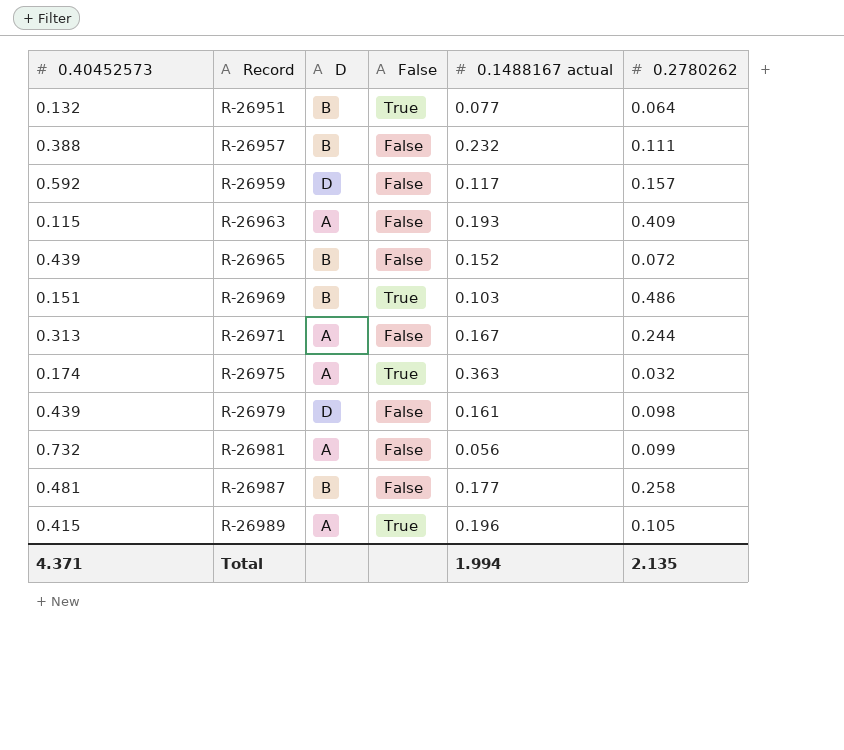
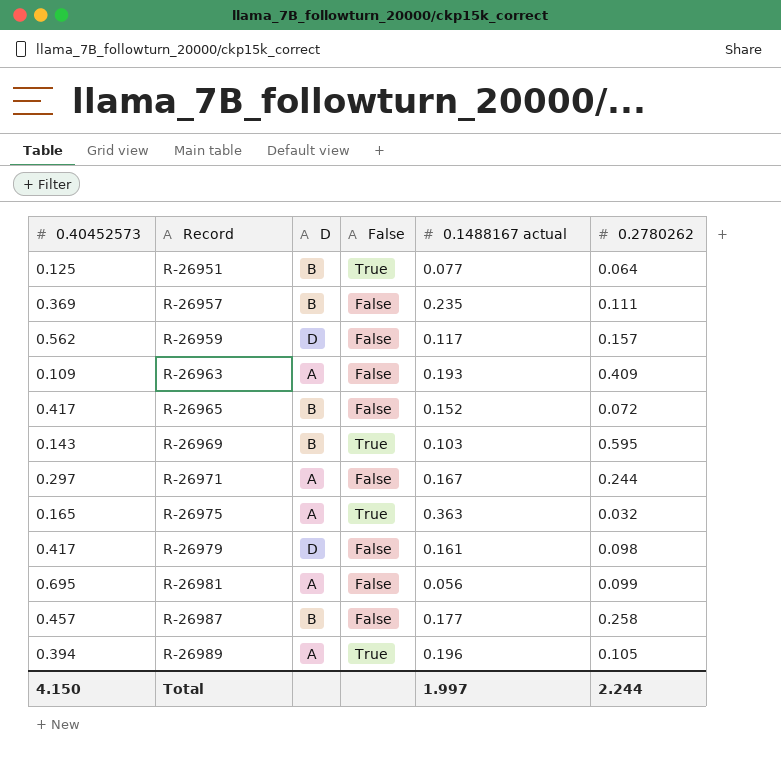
R-26951 | 0.40452573: 0.132 -> 0.125
R-26957 | 0.40452573: 0.388 -> 0.369
R-26957 | 0.1488167 actual: 0.232 -> 0.235
R-26959 | 0.40452573: 0.592 -> 0.562
R-26963 | 0.40452573: 0.115 -> 0.109
R-26965 | 0.40452573: 0.439 -> 0.417
R-26969 | 0.40452573: 0.151 -> 0.143
R-26969 | 0.2780262: 0.486 -> 0.595
R-26971 | 0.40452573: 0.313 -> 0.297
R-26975 | 0.40452573: 0.174 -> 0.165
R-26979 | 0.40452573: 0.439 -> 0.417
R-26981 | 0.40452573: 0.732 -> 0.695
R-26987 | 0.40452573: 0.481 -> 0.457
R-26989 | 0.40452573: 0.415 -> 0.394
Total | 0.40452573: 4.371 -> 4.150
Total | 0.1488167 actual: 1.994 -> 1.997
Total | 0.2780262: 2.135 -> 2.244

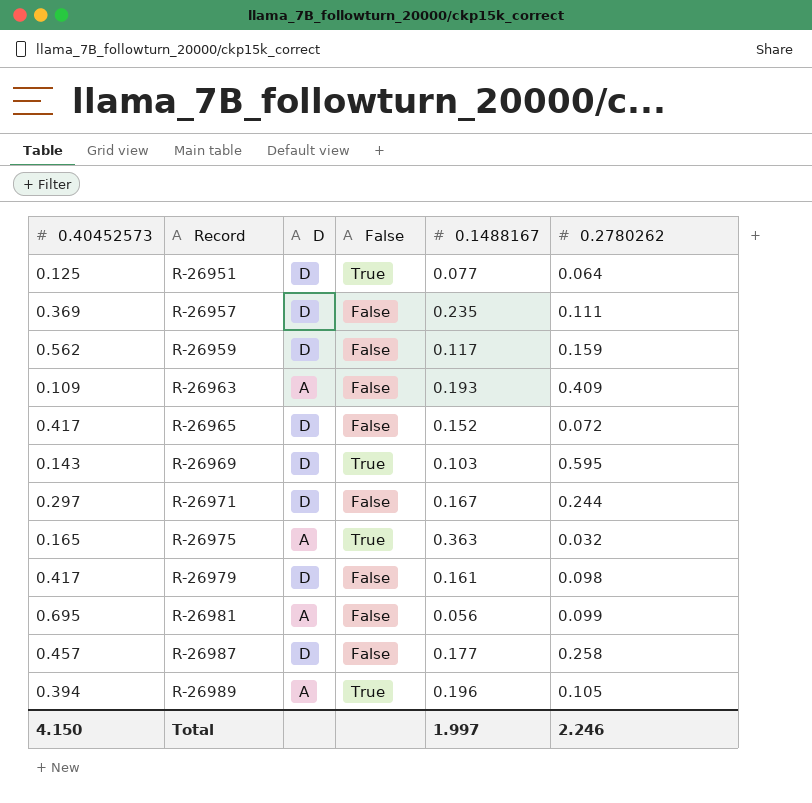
column name: 0.1488167 actual -> 0.1488167
R-26951 | D: B -> D
R-26957 | D: B -> D
R-26959 | 0.2780262: 0.157 -> 0.159
R-26965 | D: B -> D
R-26969 | D: B -> D
R-26971 | D: A -> D
R-26987 | D: B -> D
Total | 0.2780262: 2.244 -> 2.246

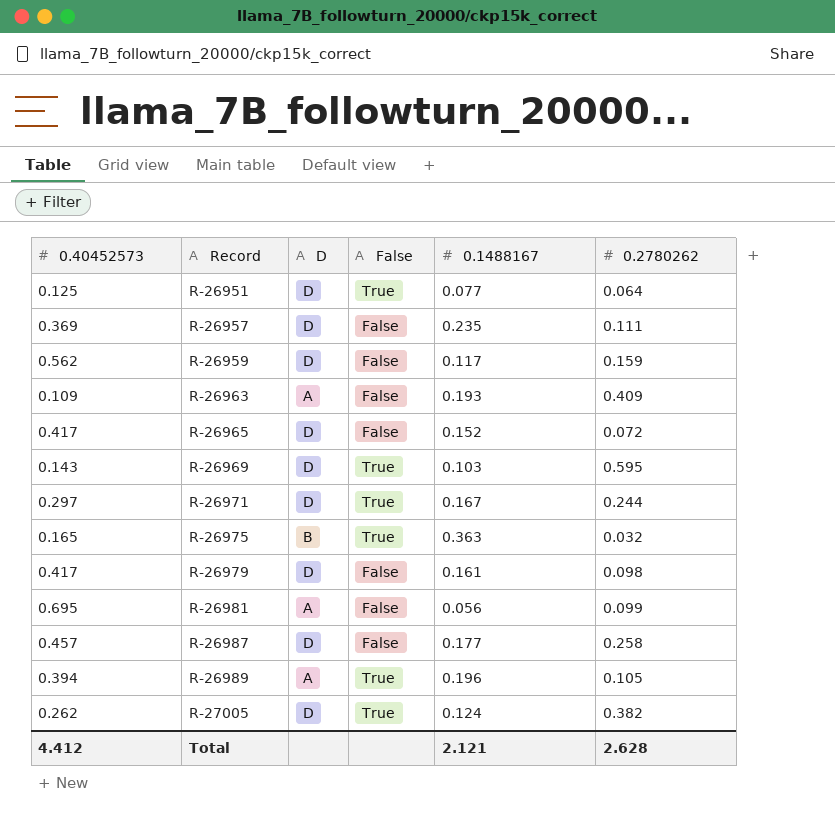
R-26971 | False: False -> True
R-26975 | D: A -> B
row R-27005: none -> 0.262 | D | True | 0.124 | 0.382
Total | 0.40452573: 4.150 -> 4.412
Total | 0.1488167: 1.997 -> 2.121
Total | 0.2780262: 2.246 -> 2.628

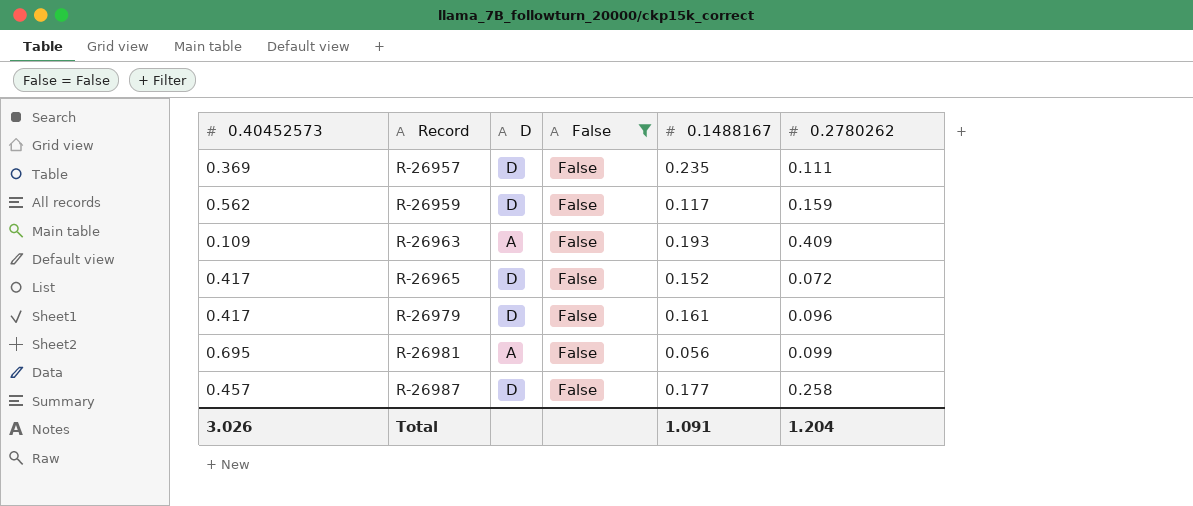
filter: none -> False = False
R-26979 | 0.2780262: 0.098 -> 0.096
Total | 0.40452573: 4.412 -> 3.026
Total | 0.1488167: 2.121 -> 1.091
Total | 0.2780262: 2.628 -> 1.204

